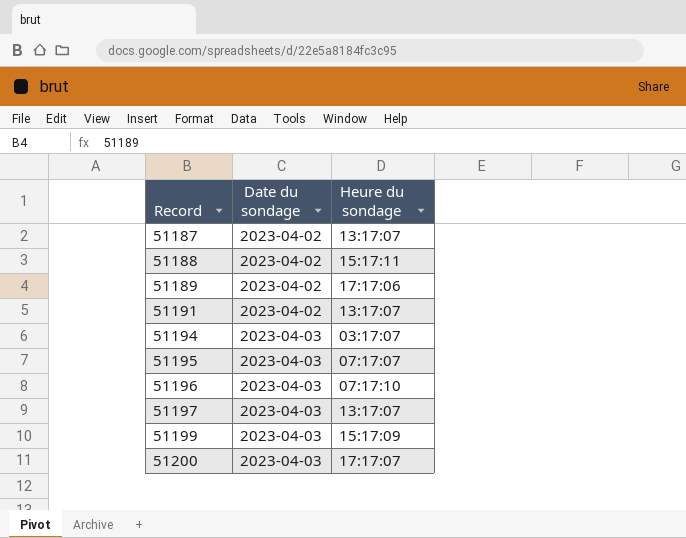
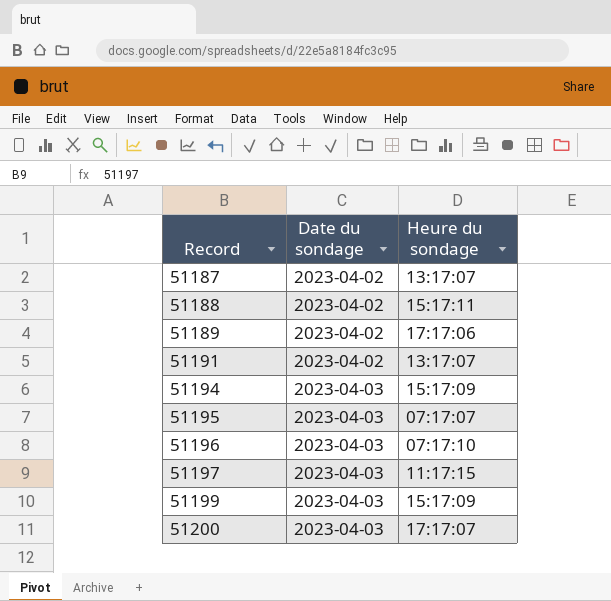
51194 | Heure du sondage: 03:17:07 -> 15:17:09
51197 | Heure du sondage: 13:17:07 -> 11:17:15

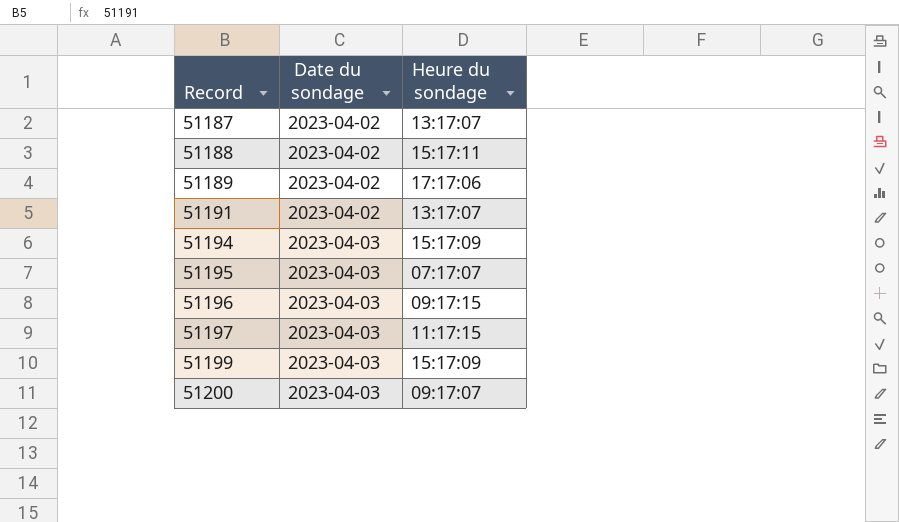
51196 | Heure du sondage: 07:17:10 -> 09:17:15
51200 | Heure du sondage: 17:17:07 -> 09:17:07

